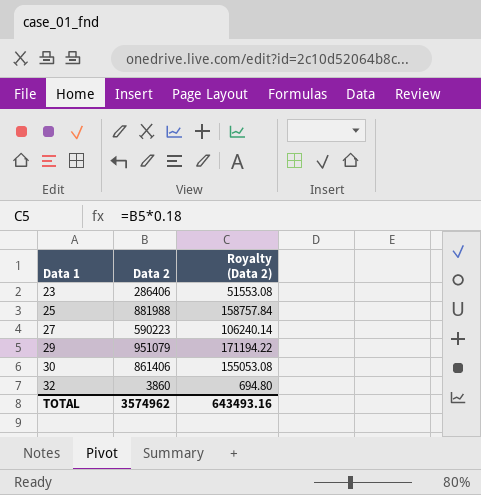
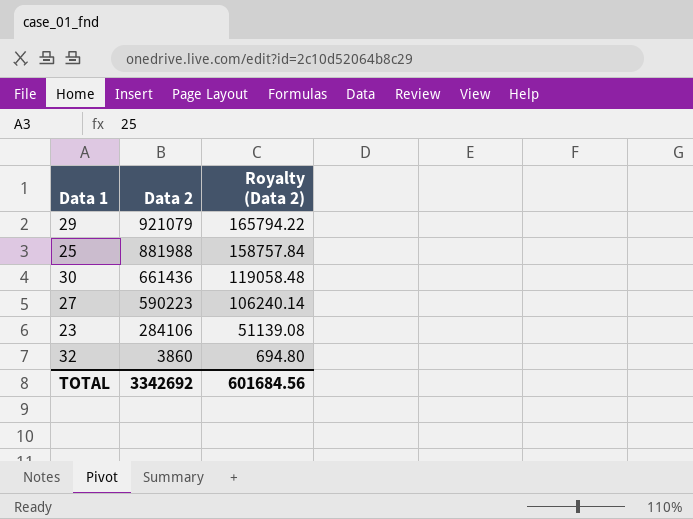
row order: Data 1 ascending -> Data 2 descending
29 | Data 2: 951079 -> 921079
29 | Royalty (Data 2): 171194.22 -> 165794.22
30 | Data 2: 861406 -> 661436
30 | Royalty (Data 2): 155053.08 -> 119058.48
23 | Data 2: 286406 -> 284106
23 | Royalty (Data 2): 51553.08 -> 51139.08
TOTAL | Data 2: 3574962 -> 3342692
TOTAL | Royalty (Data 2): 643493.16 -> 601684.56

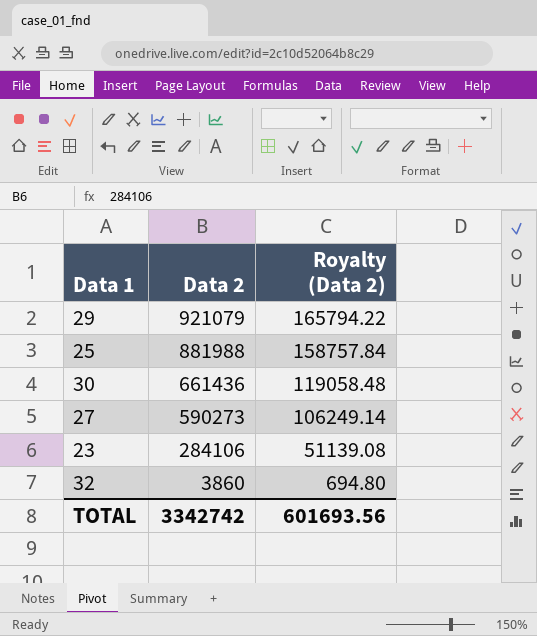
27 | Data 2: 590223 -> 590273
27 | Royalty (Data 2): 106240.14 -> 106249.14
TOTAL | Data 2: 3342692 -> 3342742
TOTAL | Royalty (Data 2): 601684.56 -> 601693.56

